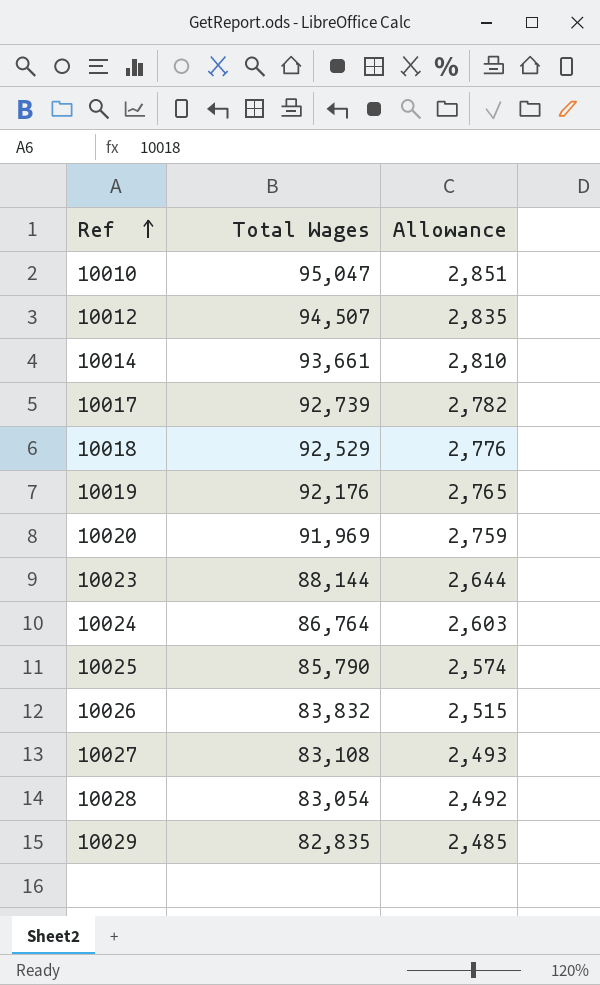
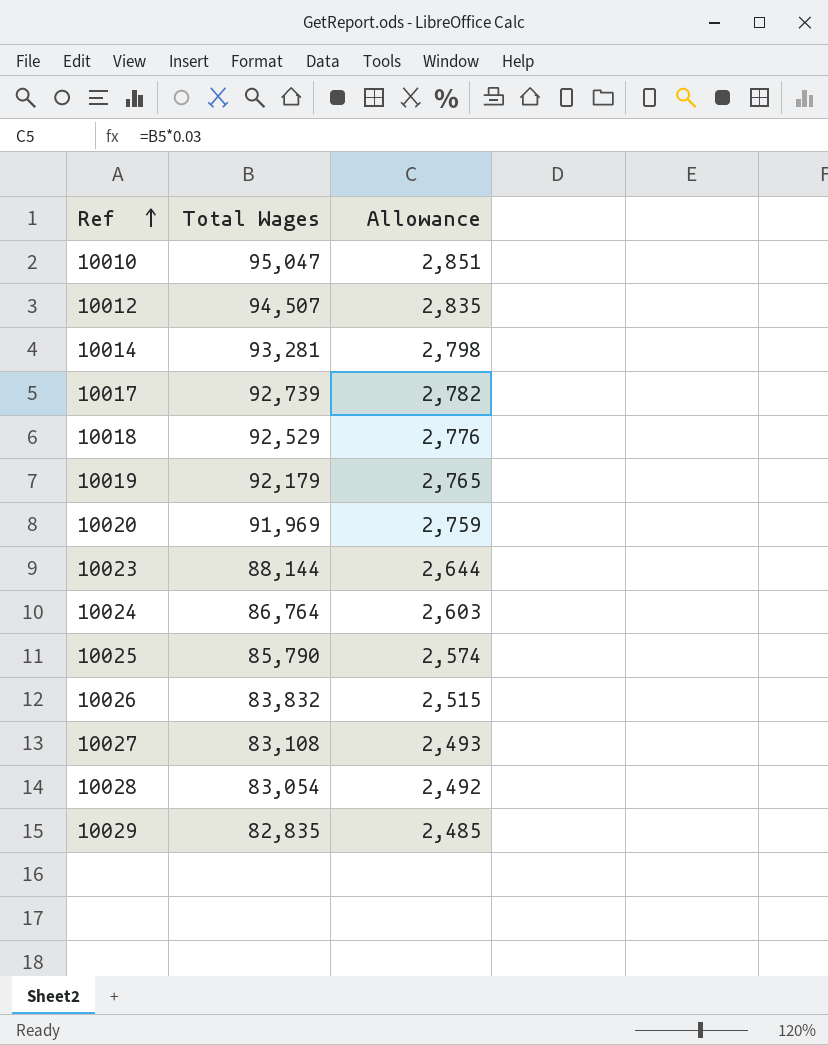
10014 | Total Wages: 93,661 -> 93,281
10014 | Allowance: 2,810 -> 2,798
10019 | Total Wages: 92,176 -> 92,179

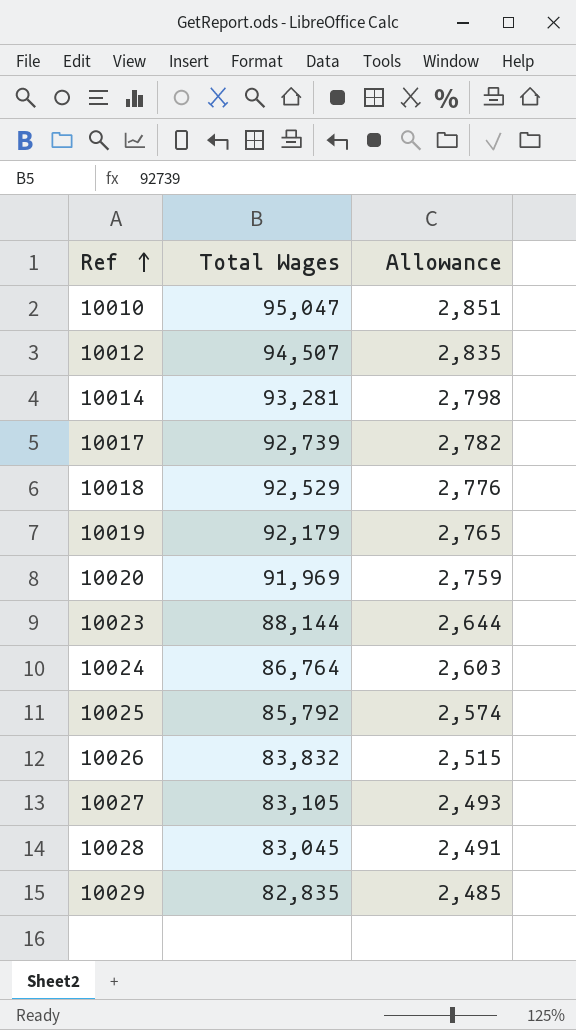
10025 | Total Wages: 85,790 -> 85,792
10027 | Total Wages: 83,108 -> 83,105
10028 | Total Wages: 83,054 -> 83,045
10028 | Allowance: 2,492 -> 2,491

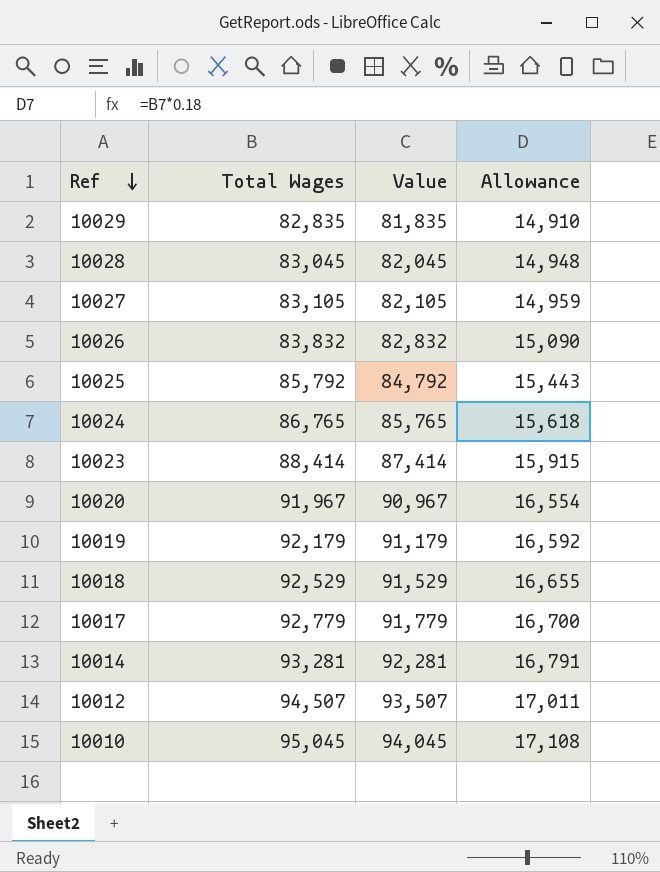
row order: Ref ascending -> Ref descending
column Value | formula: none -> [Total Wages] - 1000
column Allowance | formula: [Total Wages] * 0.03 -> [Total Wages] * 0.18
10024 | Total Wages: 86,764 -> 86,765
10023 | Total Wages: 88,144 -> 88,414
10020 | Total Wages: 91,969 -> 91,967
10017 | Total Wages: 92,739 -> 92,779
10010 | Total Wages: 95,047 -> 95,045

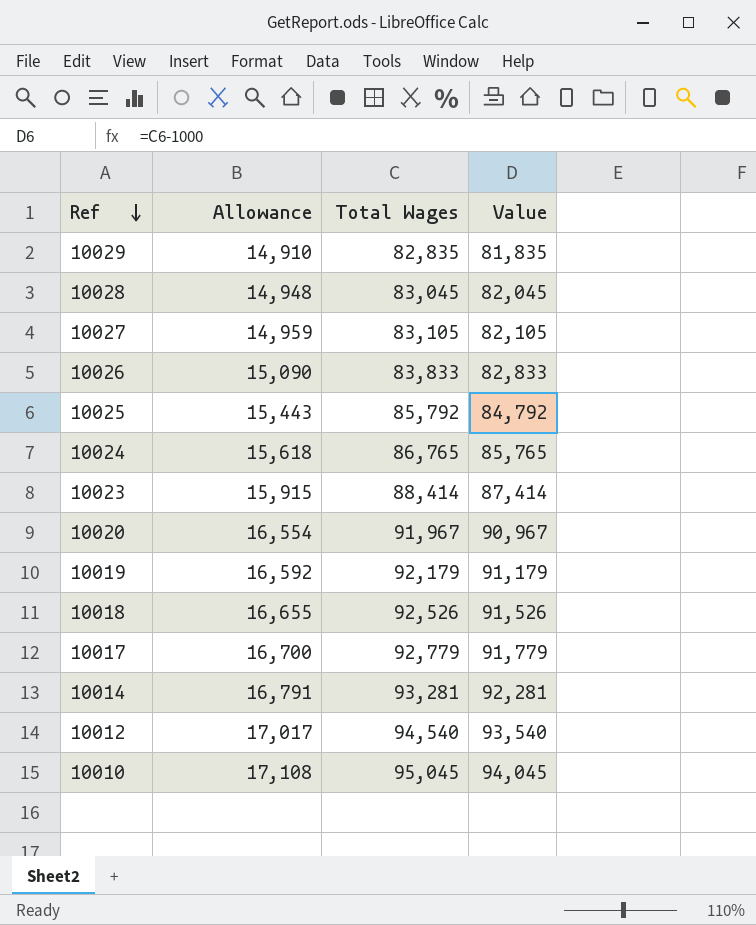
column Allowance | position: 4 -> 2
10026 | Total Wages: 83,832 -> 83,833
10026 | Value: 82,832 -> 82,833
10018 | Total Wages: 92,529 -> 92,526
10018 | Value: 91,529 -> 91,526
10012 | Allowance: 17,011 -> 17,017
10012 | Total Wages: 94,507 -> 94,540
10012 | Value: 93,507 -> 93,540

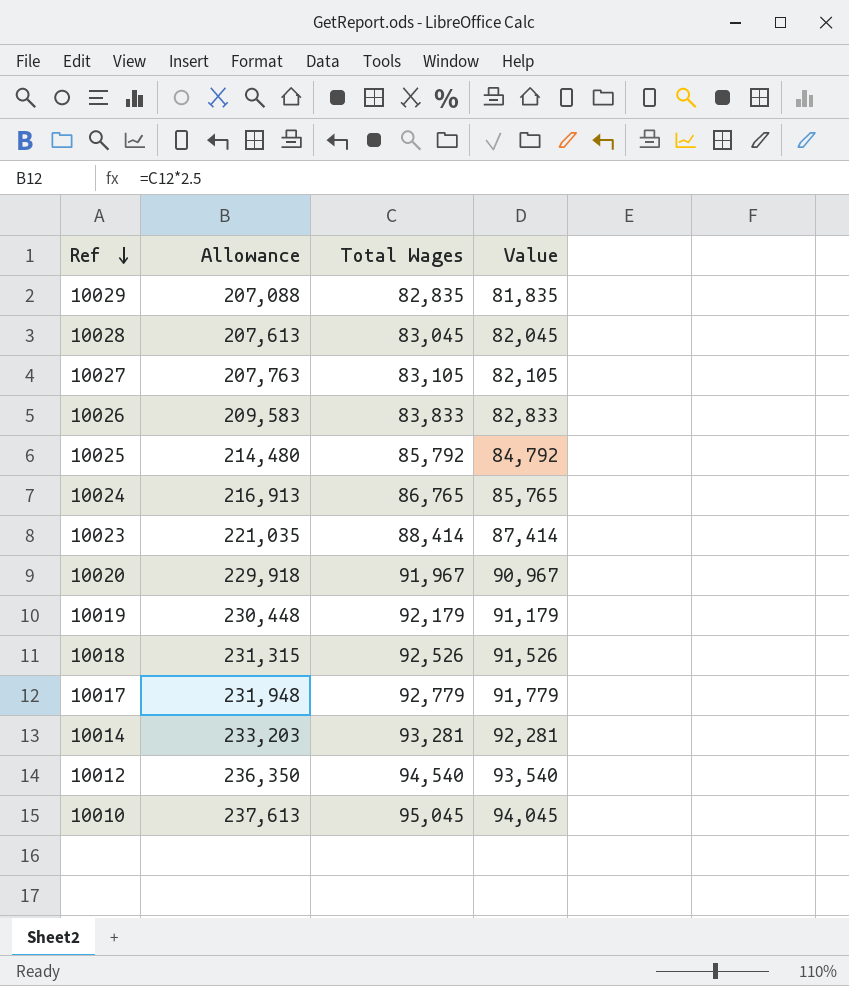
column Allowance | formula: [Total Wages] * 0.18 -> [Total Wages] * 2.5

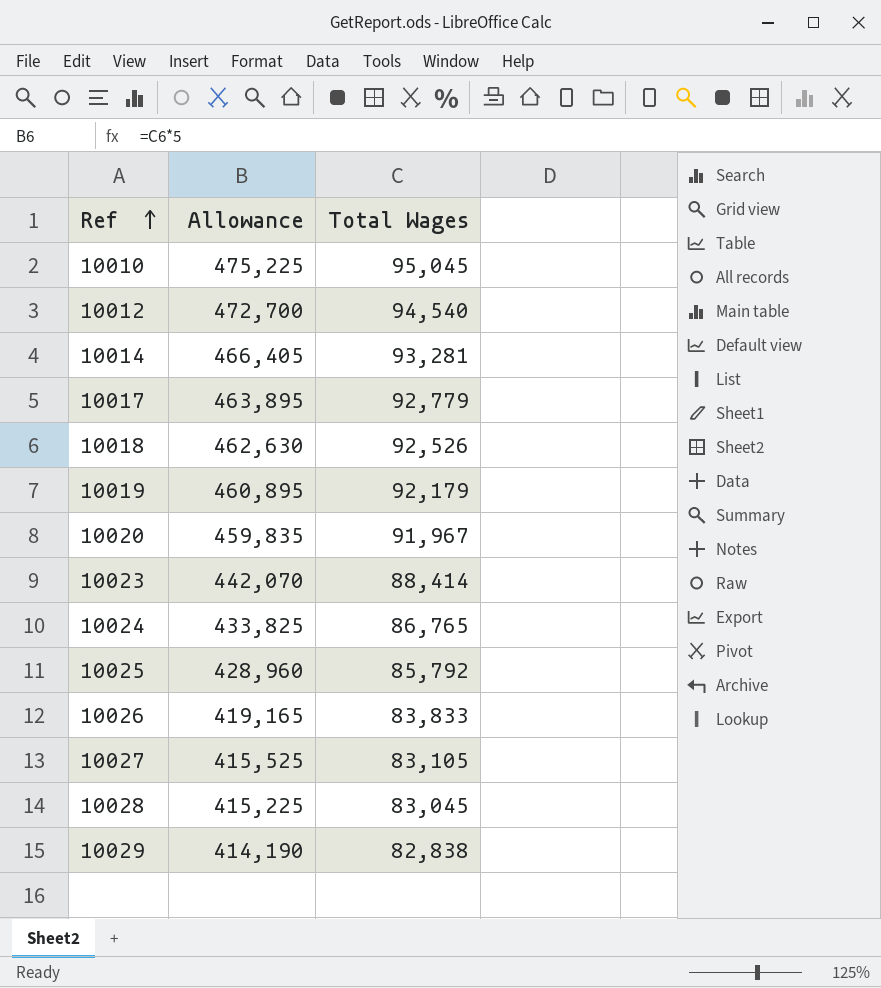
row order: Ref descending -> Ref ascending
column Value | formula: [Total Wages] - 1000 -> none
column Allowance | formula: [Total Wages] * 2.5 -> [Total Wages] * 5
10029 | Total Wages: 82,835 -> 82,838

